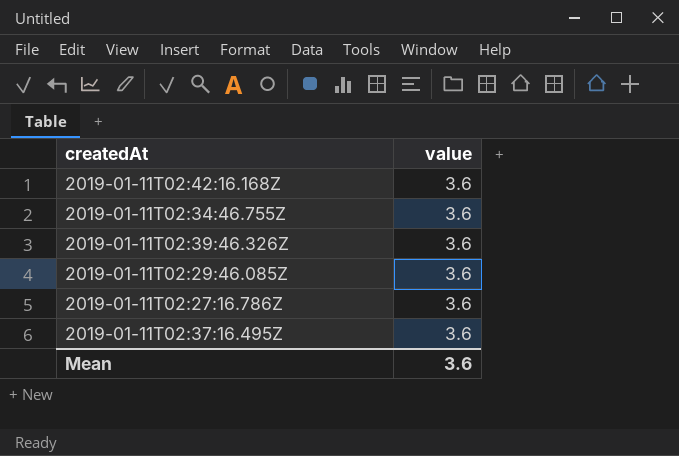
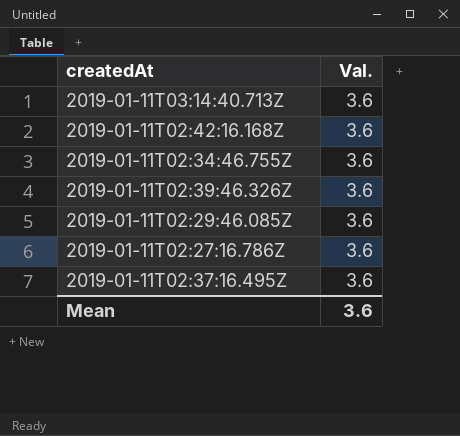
column name: value -> Val.
row 2019-01-11T03:14:40.713Z: none -> 3.6

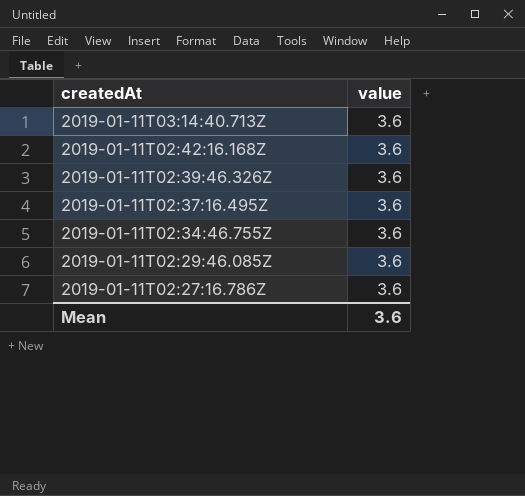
row order: none -> createdAt descending
column name: Val. -> value

